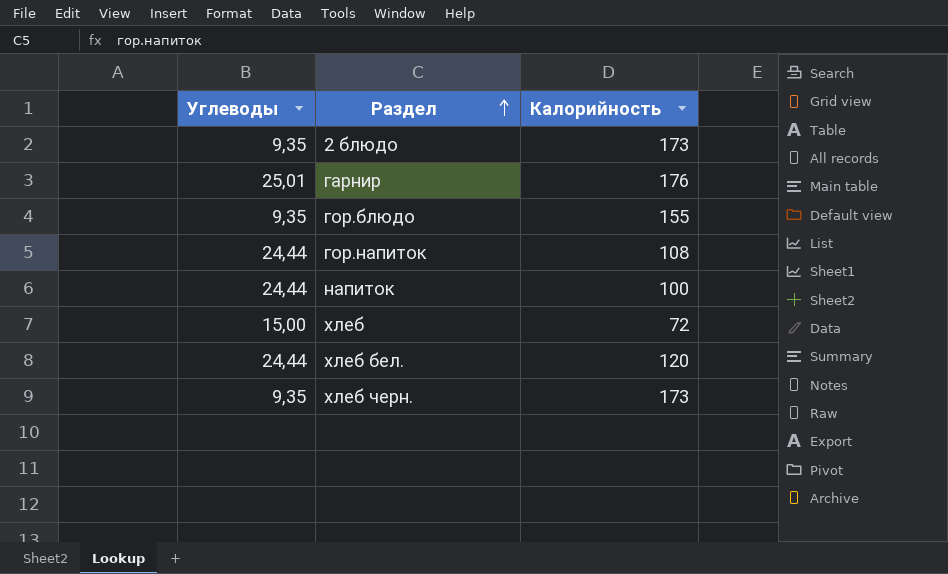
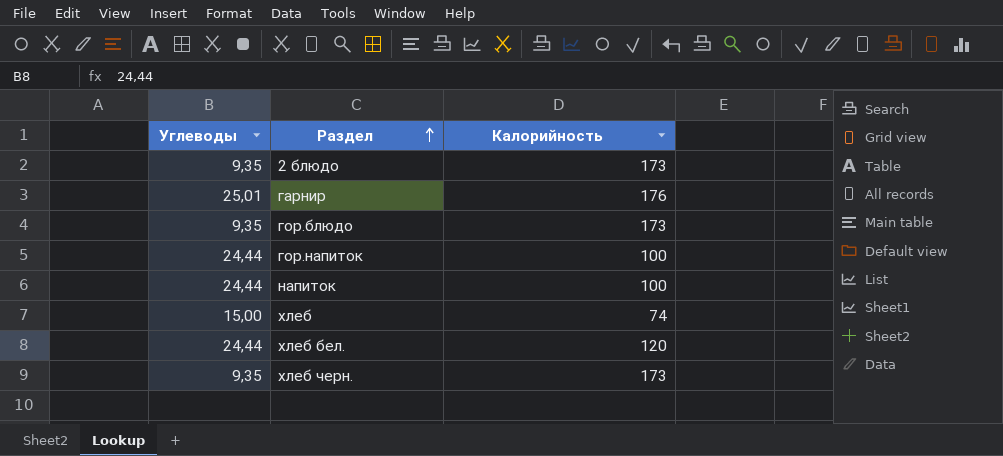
гор.блюдо | Калорийность: 155 -> 173
гор.напиток | Калорийность: 108 -> 100
хлеб | Калорийность: 72 -> 74

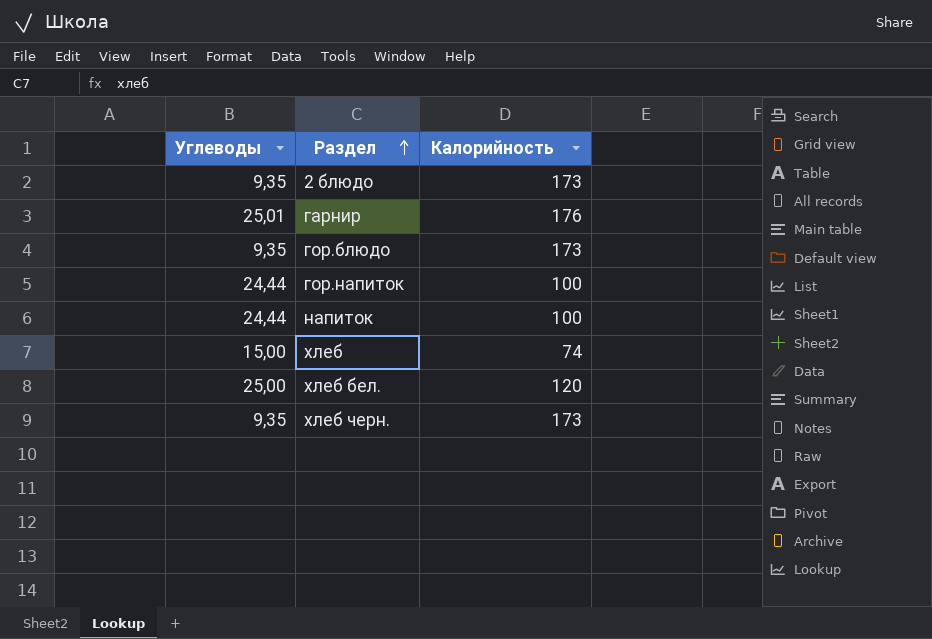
хлеб бел. | Углеводы: 24,44 -> 25,00

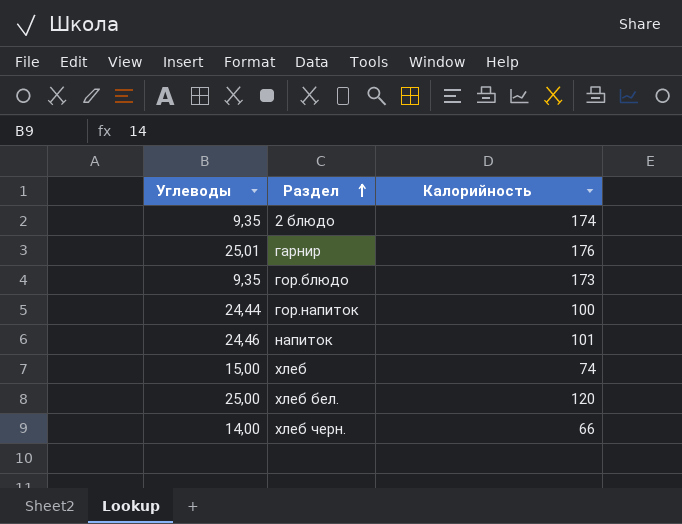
2 блюдо | Калорийность: 173 -> 174
напиток | Углеводы: 24,44 -> 24,46
напиток | Калорийность: 100 -> 101
хлеб черн. | Углеводы: 9,35 -> 14,00
хлеб черн. | Калорийность: 173 -> 66

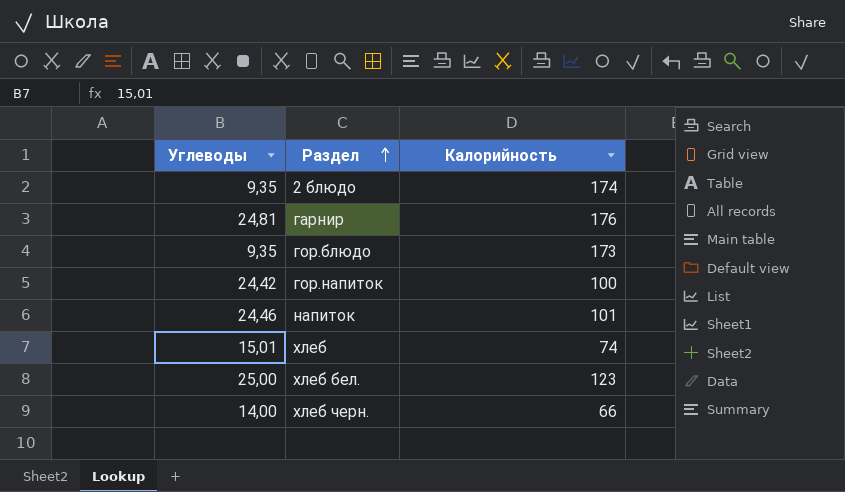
гарнир | Углеводы: 25,01 -> 24,81
гор.напиток | Углеводы: 24,44 -> 24,42
хлеб | Углеводы: 15,00 -> 15,01
хлеб бел. | Калорийность: 120 -> 123

